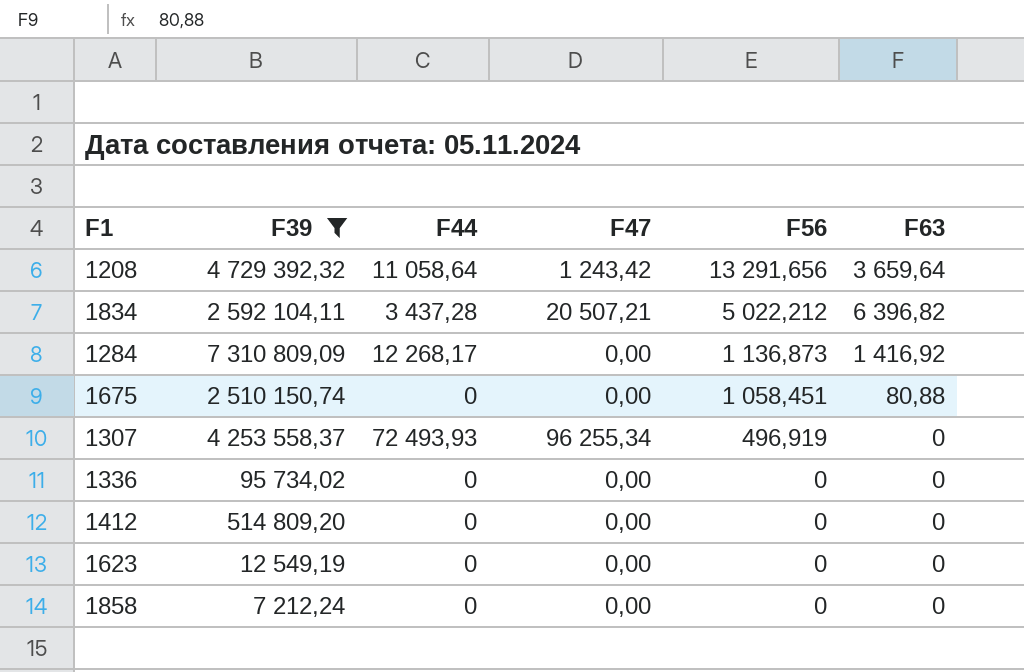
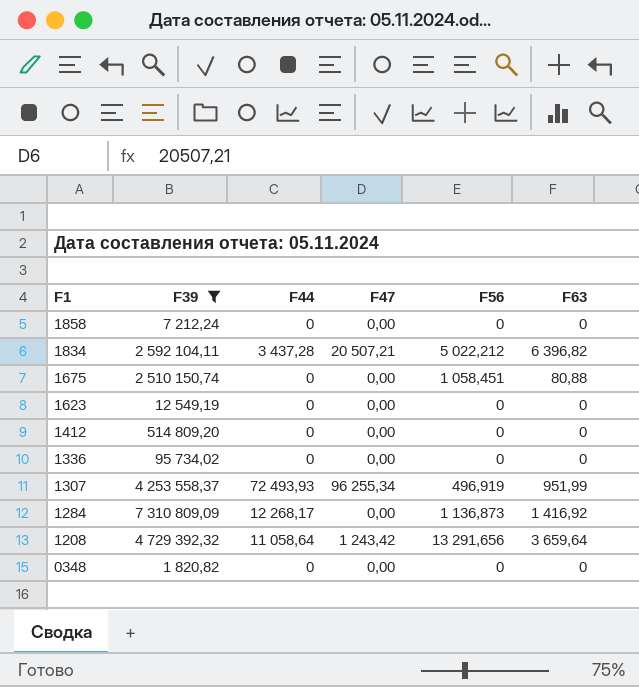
row order: F56 descending -> F1 descending
1307 | F63: 0 -> 951,99
row 0348: none -> 1 820,82 | 0 | 0,00 | 0 | 0

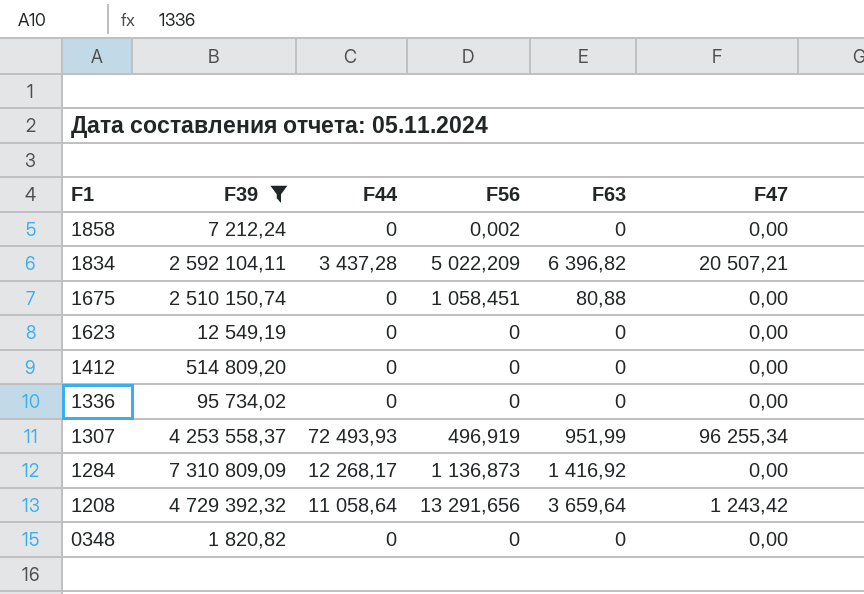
column F47 | position: 4 -> 6
1858 | F56: 0 -> 0,002
1834 | F56: 5 022,212 -> 5 022,209

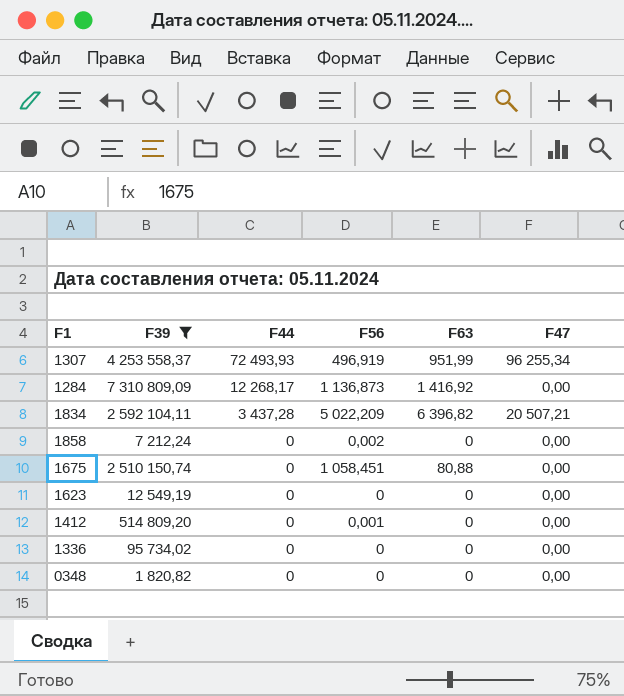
row order: F1 descending -> F44 descending
row 1208: 4 729 392,32 | 11 058,64 | 13 291,656 | 3 659,64 | 1 243,42 -> none
1412 | F56: 0 -> 0,001

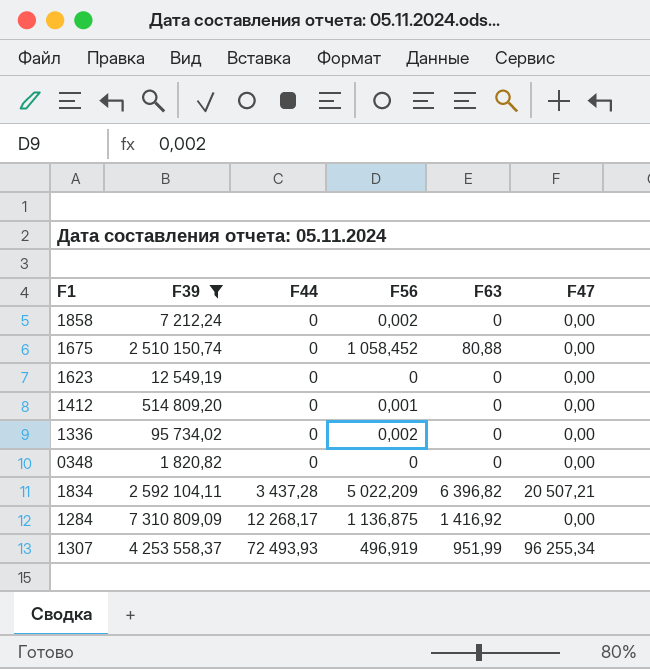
row order: F44 descending -> F44 ascending
1675 | F56: 1 058,451 -> 1 058,452
1336 | F56: 0 -> 0,002
1284 | F56: 1 136,873 -> 1 136,875

